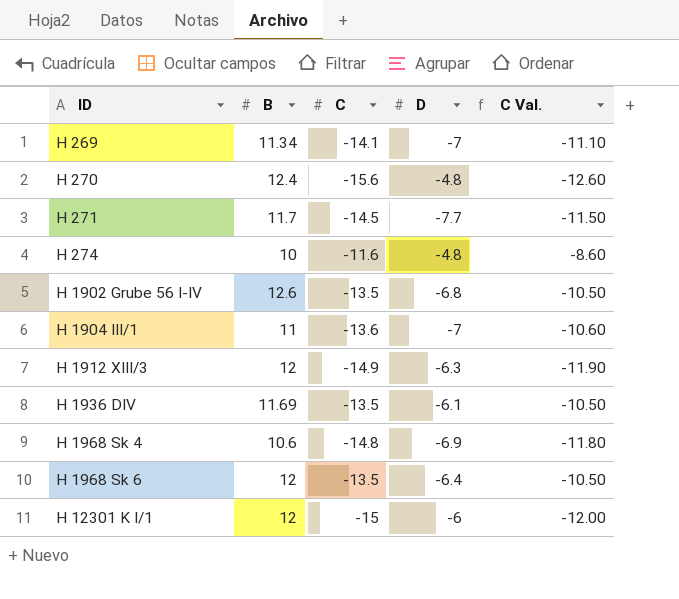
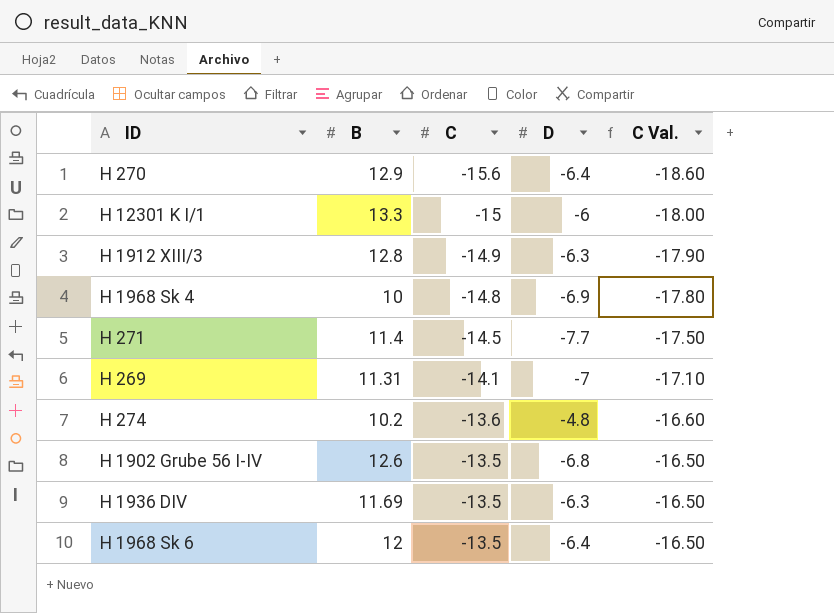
row order: ID ascending -> C ascending
column C Val. | formula: [C] + 3 -> [C] - 3
row H 1904 III/1: 11 | -13.6 | -7 | -10.60 -> none
H 270 | B: 12.4 -> 12.9
H 270 | D: -4.8 -> -6.4
H 12301 K I/1 | B: 12 -> 13.3
H 1912 XIII/3 | B: 12 -> 12.8
H 1968 Sk 4 | B: 10.6 -> 10
H 271 | B: 11.7 -> 11.4
H 269 | B: 11.34 -> 11.31
H 274 | B: 10 -> 10.2
H 274 | C: -11.6 -> -13.6
H 1936 DIV | D: -6.1 -> -6.3

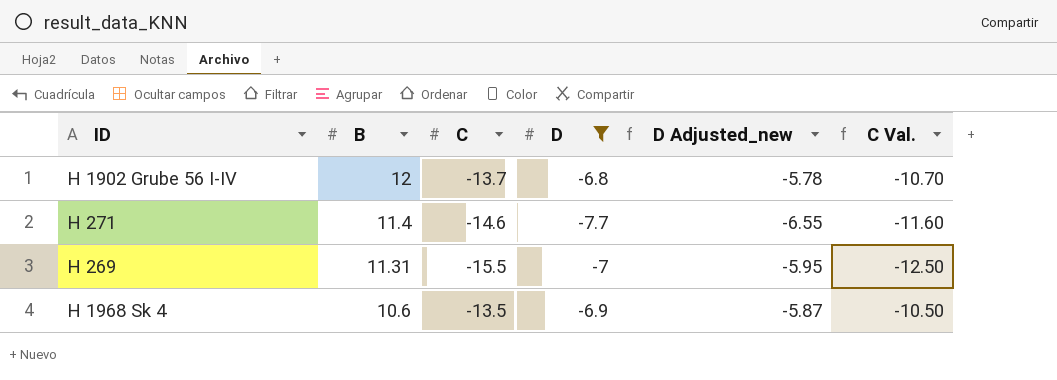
filter: none -> D <= -6.8
row order: C ascending -> B descending
column D Adjusted_new | formula: none -> [D] * 0.85
column C Val. | formula: [C] - 3 -> [C] + 3
H 1902 Grube 56 I-IV | B: 12.6 -> 12
H 1902 Grube 56 I-IV | C: -13.5 -> -13.7
H 271 | C: -14.5 -> -14.6
H 269 | C: -14.1 -> -15.5
H 1968 Sk 4 | B: 10 -> 10.6
H 1968 Sk 4 | C: -14.8 -> -13.5

